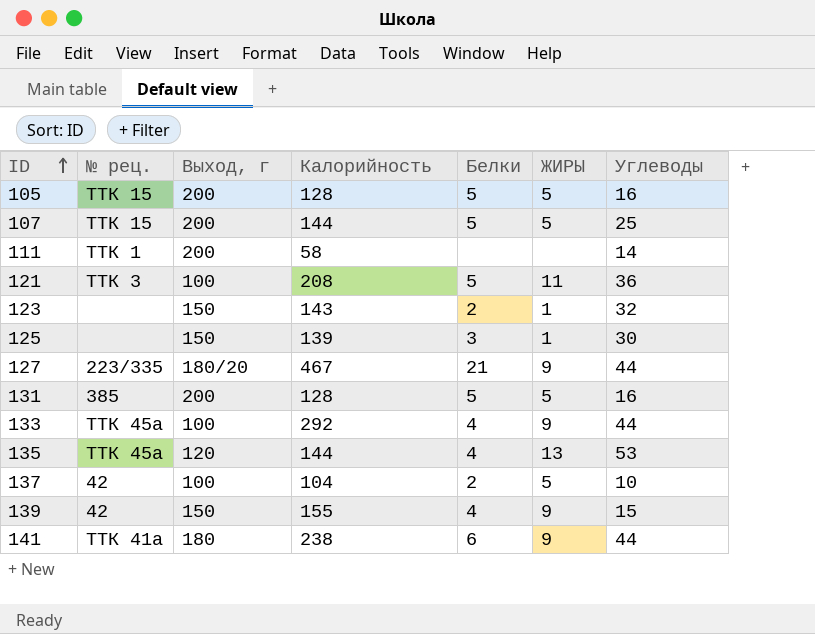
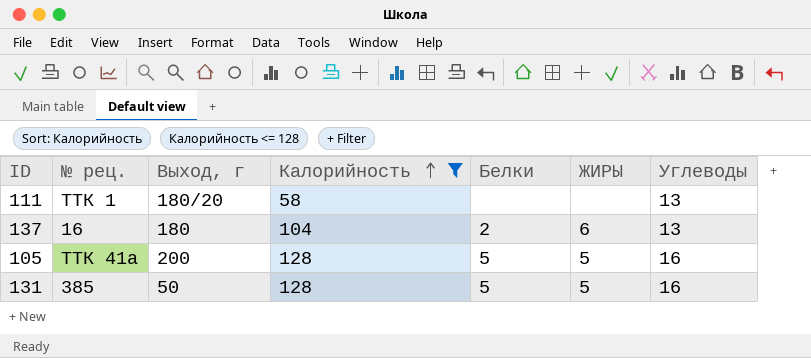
filter: none -> Калорийность <= 128
row order: ID ascending -> Калорийность ascending
111 | Выход, г: 200 -> 180/20
111 | Углеводы: 14 -> 13
137 | № рец.: 42 -> 16
137 | Выход, г: 100 -> 180
137 | ЖИРЫ: 5 -> 6
137 | Углеводы: 10 -> 13
105 | № рец.: ТТК 15 -> ТТК 41а
131 | Выход, г: 200 -> 50

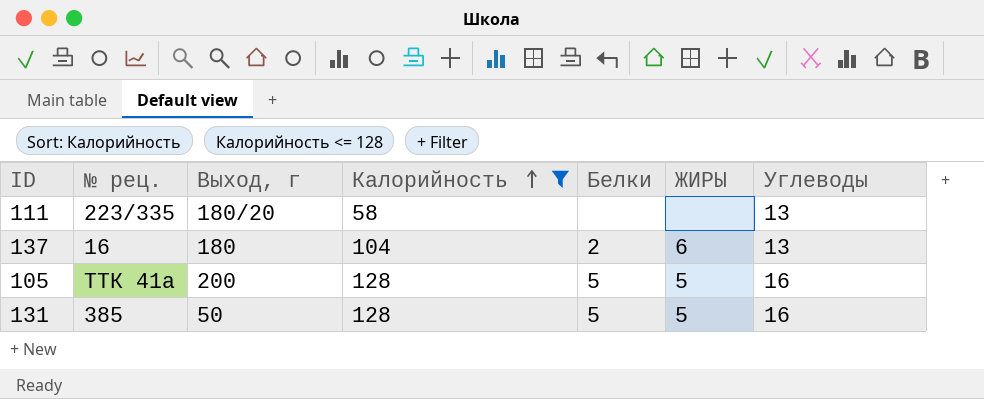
111 | № рец.: ТТК 1 -> 223/335

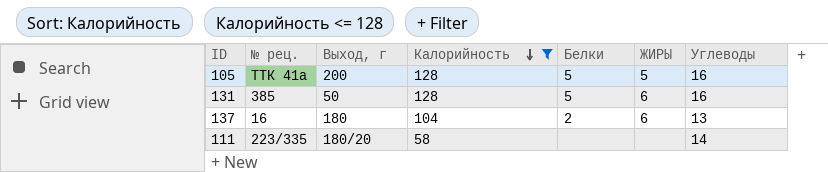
row order: Калорийность ascending -> Калорийность descending
131 | ЖИРЫ: 5 -> 6
111 | Углеводы: 13 -> 14

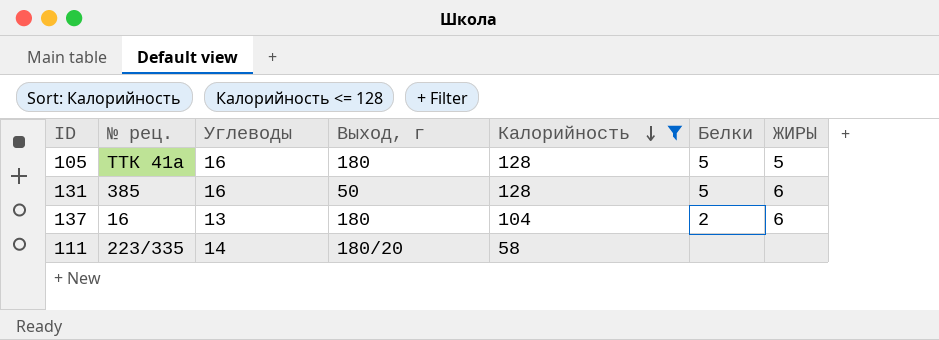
column Углеводы | position: 7 -> 3
105 | Выход, г: 200 -> 180

